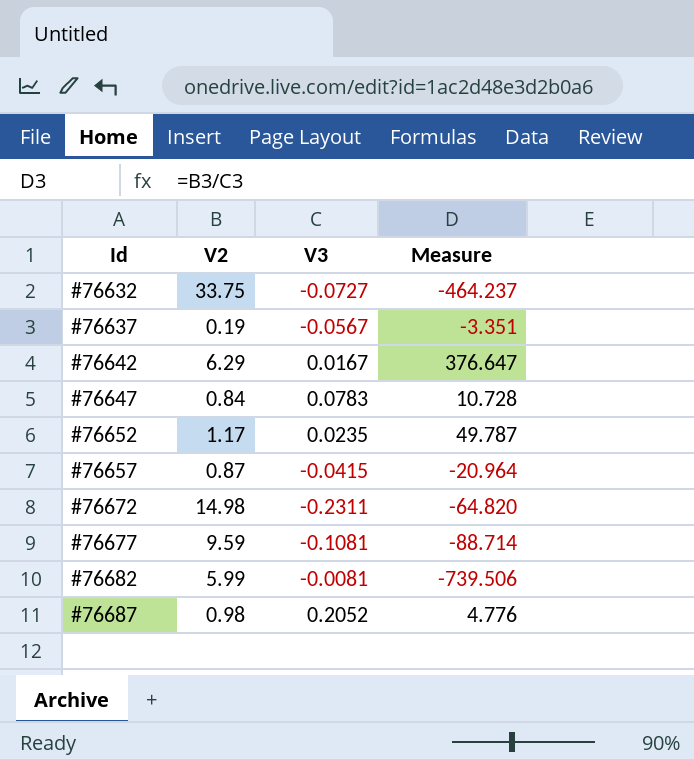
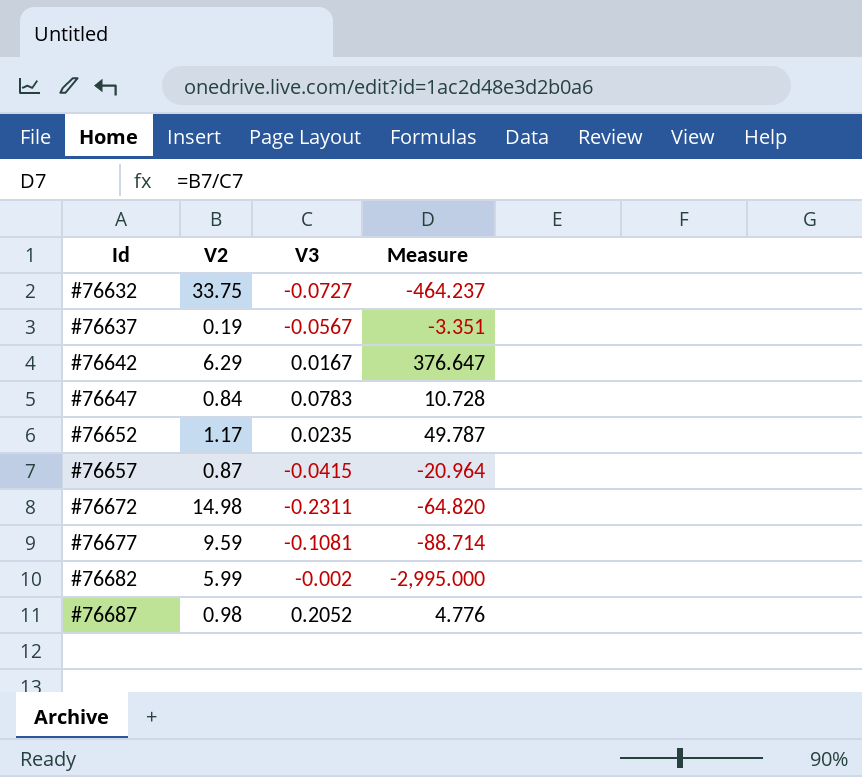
#76682 | V3: -0.0081 -> -0.002
#76682 | Measure: -739.506 -> -2,995.000

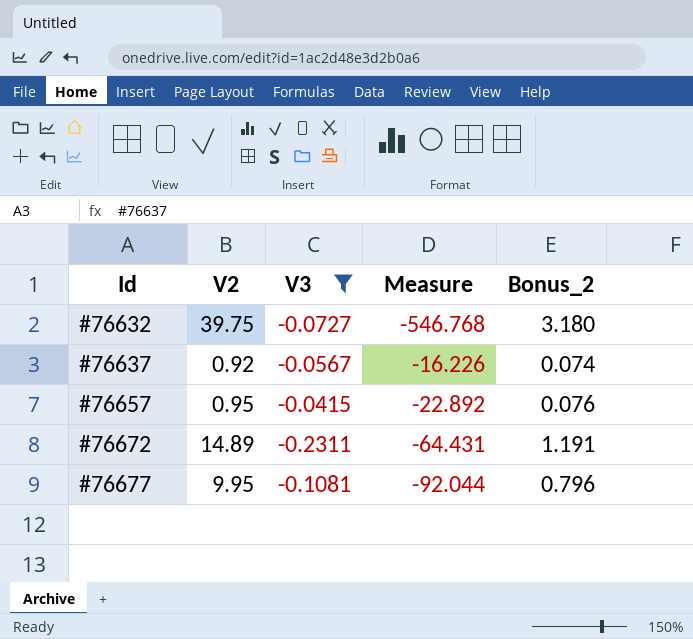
filter: none -> V3 <= -0.0415
column Bonus_2 | formula: none -> [V2] * 0.08
#76632 | V2: 33.75 -> 39.75
#76632 | Measure: -464.237 -> -546.768
#76637 | V2: 0.19 -> 0.92
#76637 | Measure: -3.351 -> -16.226
#76657 | V2: 0.87 -> 0.95
#76657 | Measure: -20.964 -> -22.892
#76672 | V2: 14.98 -> 14.89
#76672 | Measure: -64.820 -> -64.431
#76677 | V2: 9.59 -> 9.95
#76677 | Measure: -88.714 -> -92.044

